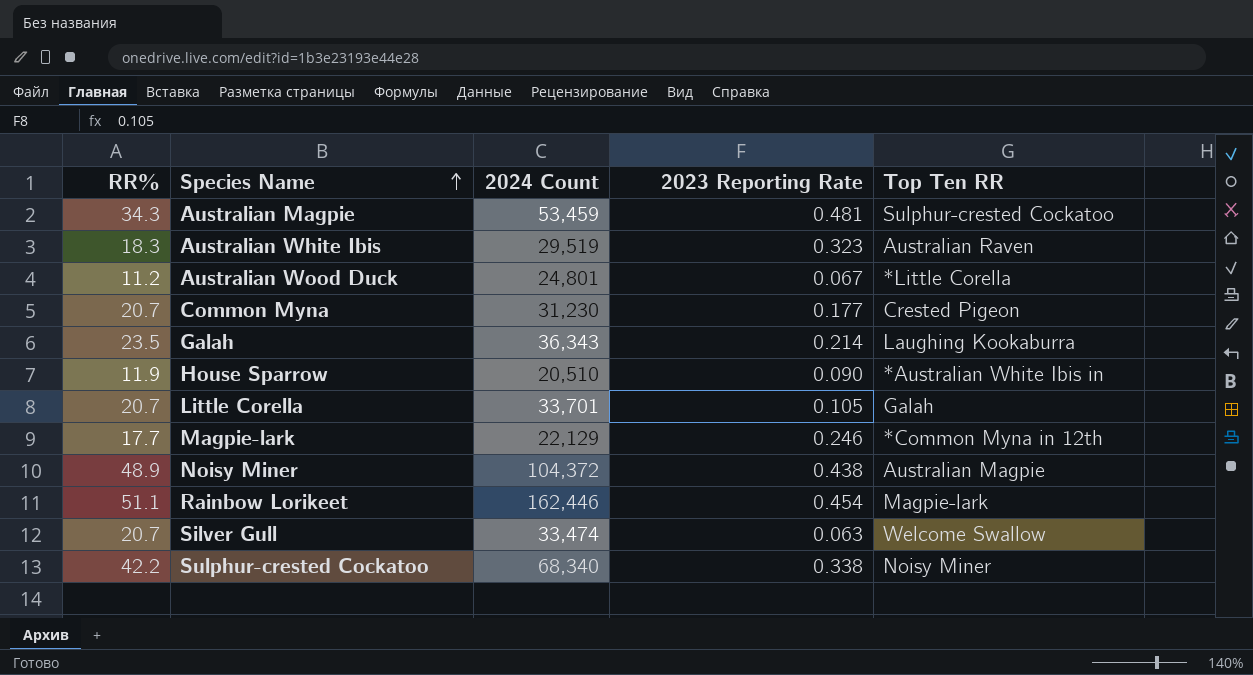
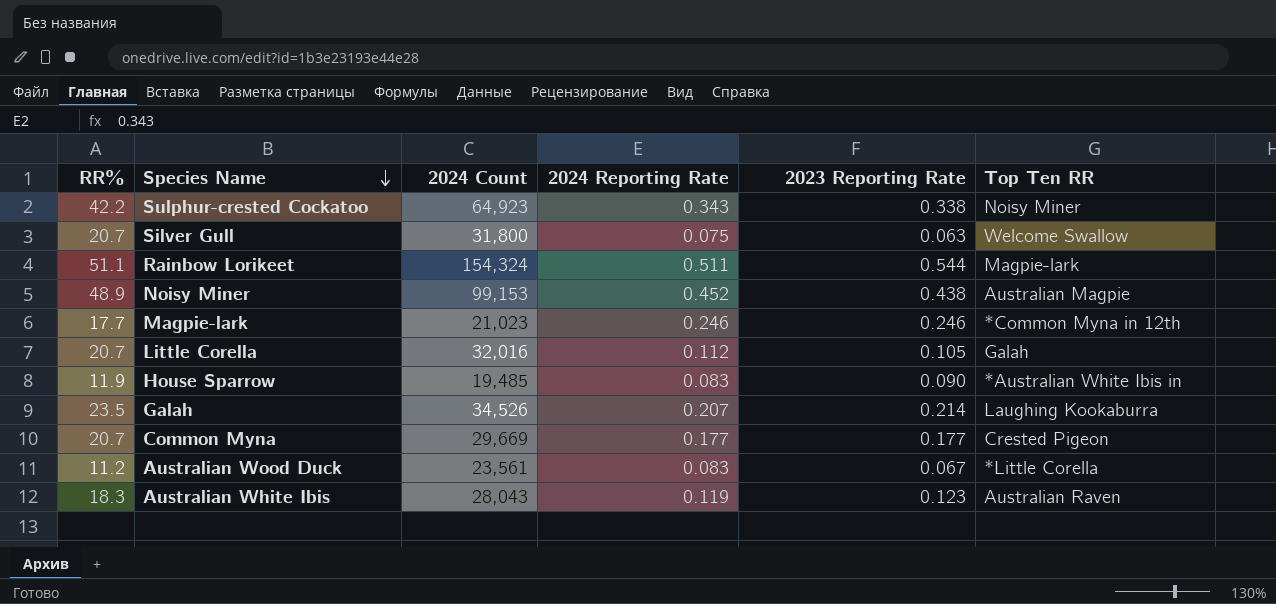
row order: Species Name ascending -> Species Name descending
column 2024 Reporting Rate | position: none -> 4
row Australian Magpie: 34.3 | 53,459 | 0.481 | Sulphur-crested Cockatoo -> none
Sulphur-crested Cockatoo | 2024 Count: 68,340 -> 64,923
Silver Gull | 2024 Count: 33,474 -> 31,800
Rainbow Lorikeet | 2024 Count: 162,446 -> 154,324
Rainbow Lorikeet | 2023 Reporting Rate: 0.454 -> 0.544
Noisy Miner | 2024 Count: 104,372 -> 99,153
Magpie-lark | 2024 Count: 22,129 -> 21,023
Little Corella | 2024 Count: 33,701 -> 32,016
House Sparrow | 2024 Count: 20,510 -> 19,485
Galah | 2024 Count: 36,343 -> 34,526
Common Myna | 2024 Count: 31,230 -> 29,669
Australian Wood Duck | 2024 Count: 24,801 -> 23,561
Australian White Ibis | 2024 Count: 29,519 -> 28,043
Australian White Ibis | 2023 Reporting Rate: 0.323 -> 0.123

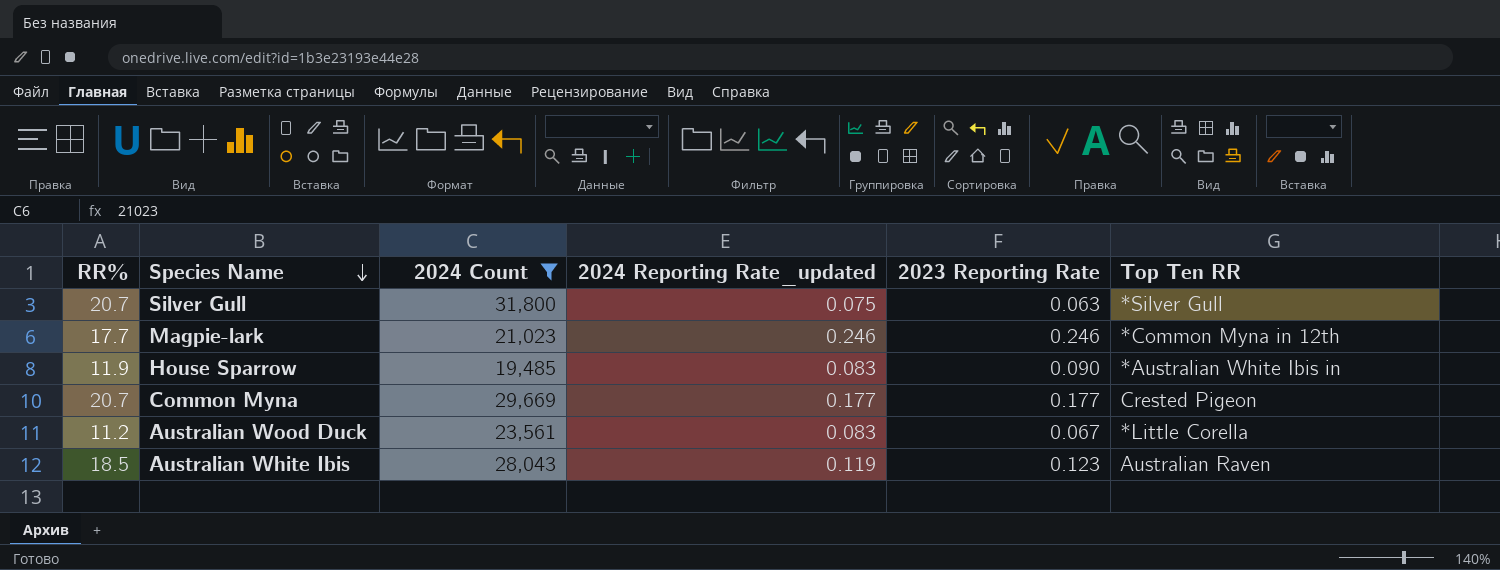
filter: none -> 2024 Count <= 31,800
column name: 2024 Reporting Rate -> 2024 Reporting Rate_updated
Silver Gull | Top Ten RR: Welcome Swallow -> *Silver Gull
Australian White Ibis | RR%: 18.3 -> 18.5

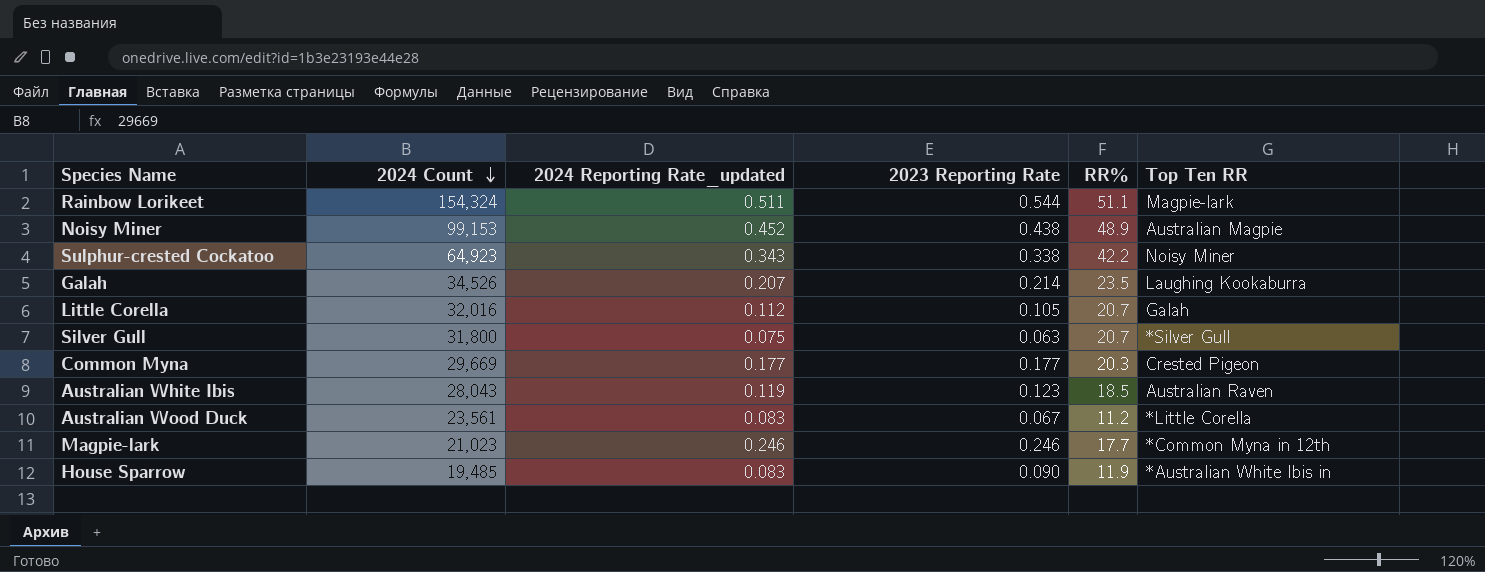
filter: 2024 Count <= 31,800 -> none
row order: Species Name descending -> 2024 Count descending
column RR% | position: 1 -> 5
Common Myna | RR%: 20.7 -> 20.3

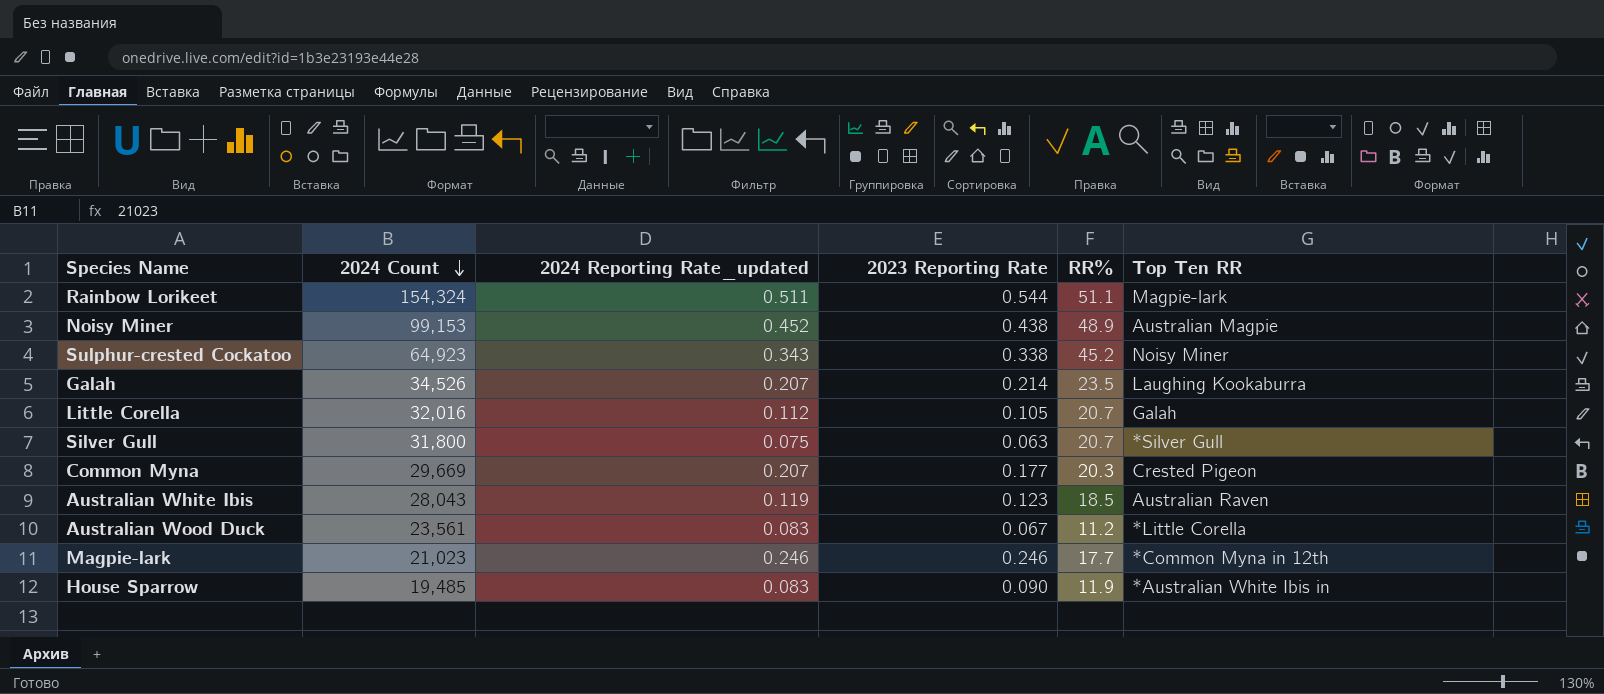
Sulphur-crested Cockatoo | RR%: 42.2 -> 45.2
Common Myna | 2024 Reporting Rate_updated: 0.177 -> 0.207

